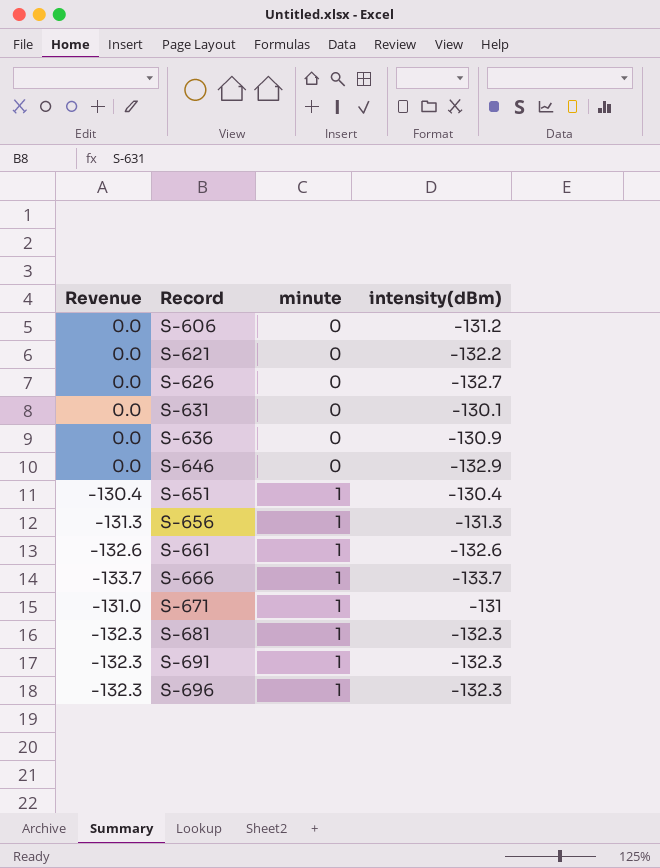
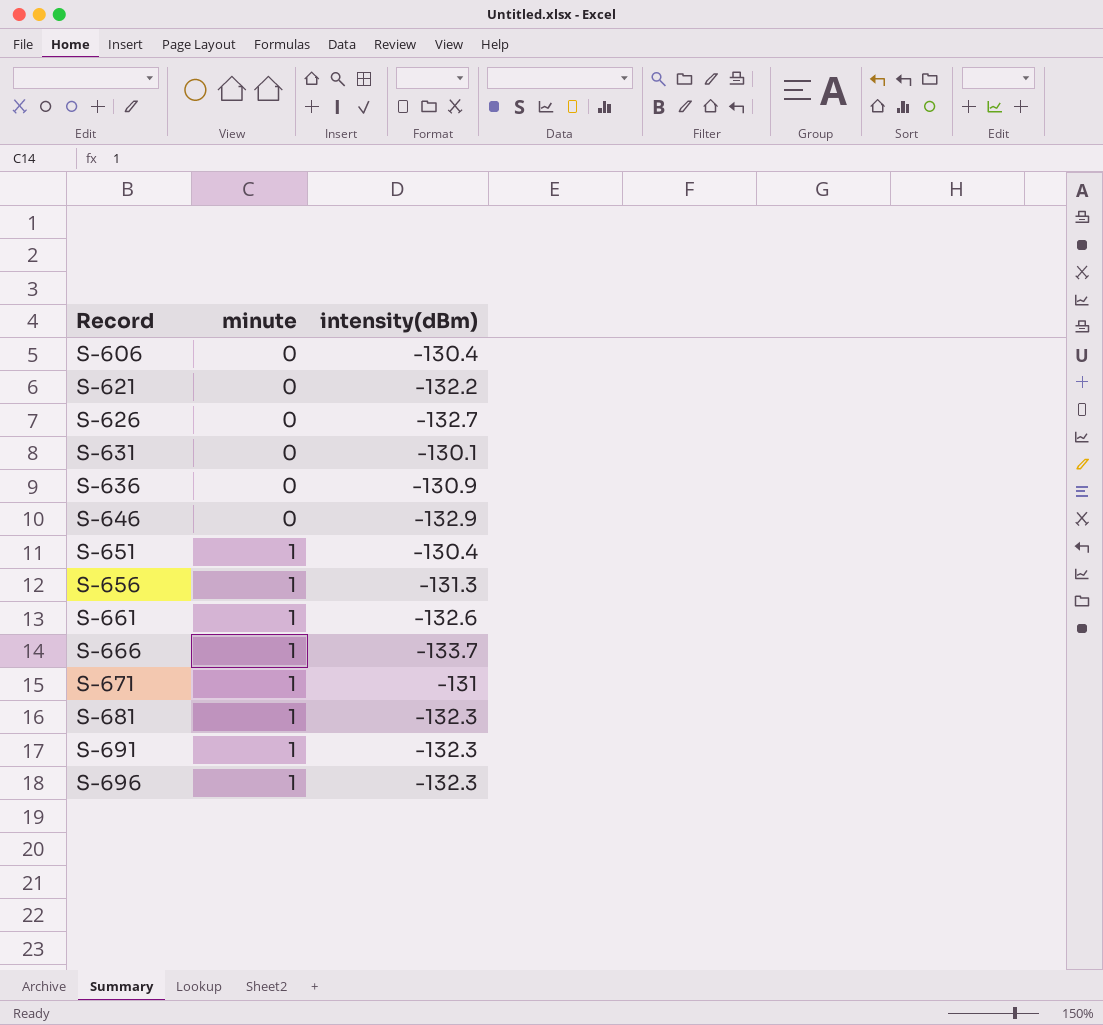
column Revenue | formula: [minute] * [intensity(dBm)] -> none
S-606 | intensity(dBm): -131.2 -> -130.4

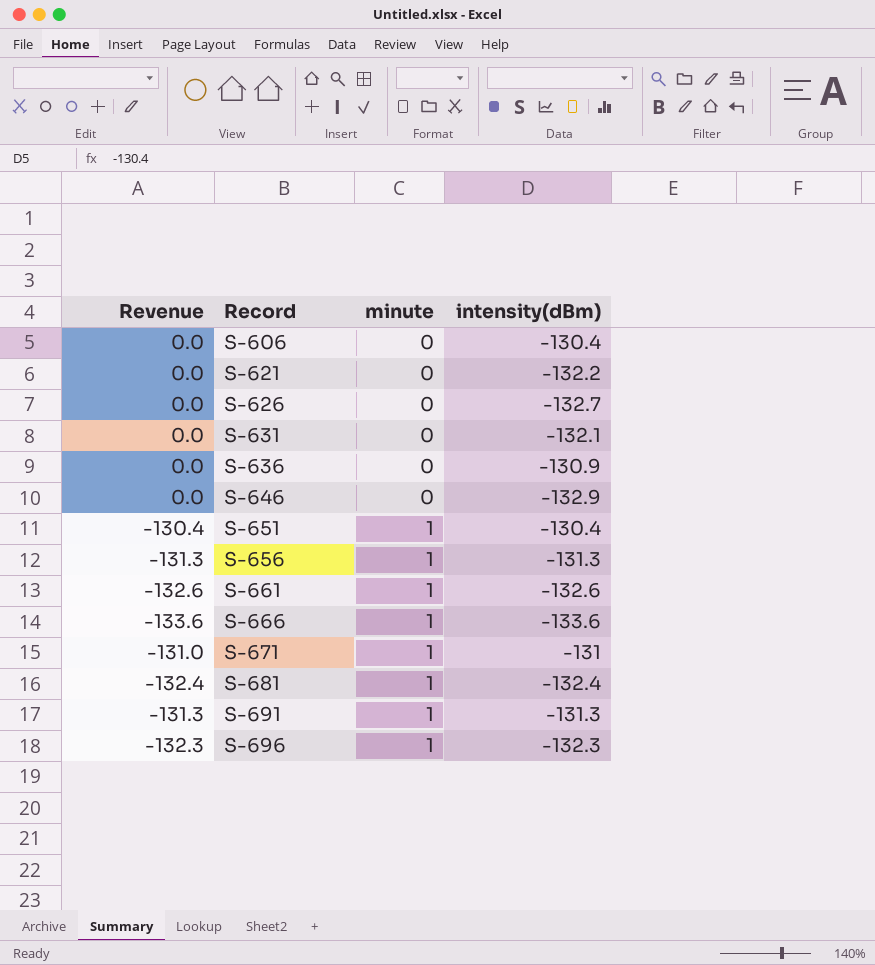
column Revenue | formula: none -> [minute] * [intensity(dBm)]
S-631 | intensity(dBm): -130.1 -> -132.1
S-666 | intensity(dBm): -133.7 -> -133.6
S-681 | intensity(dBm): -132.3 -> -132.4
S-691 | intensity(dBm): -132.3 -> -131.3

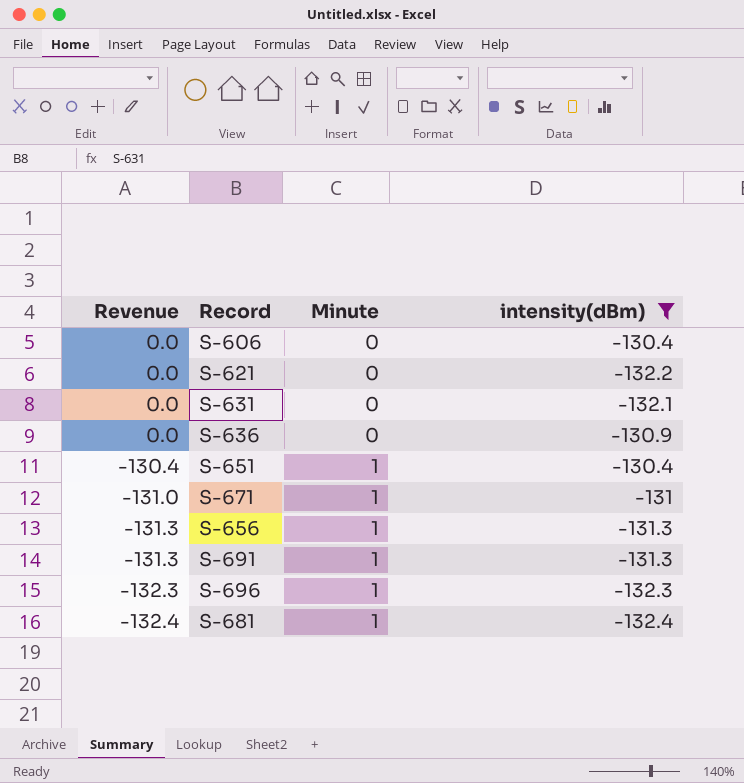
filter: none -> intensity(dBm) >= -132.4
row order: Record ascending -> Revenue descending
column name: minute -> Minute

